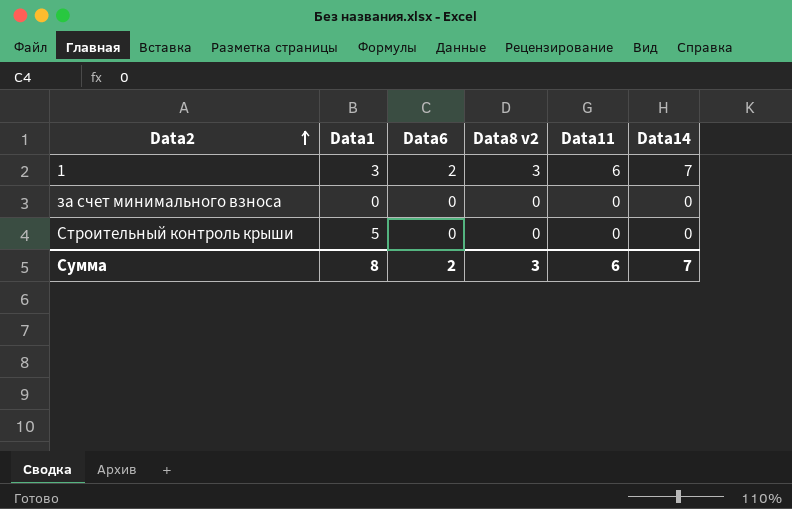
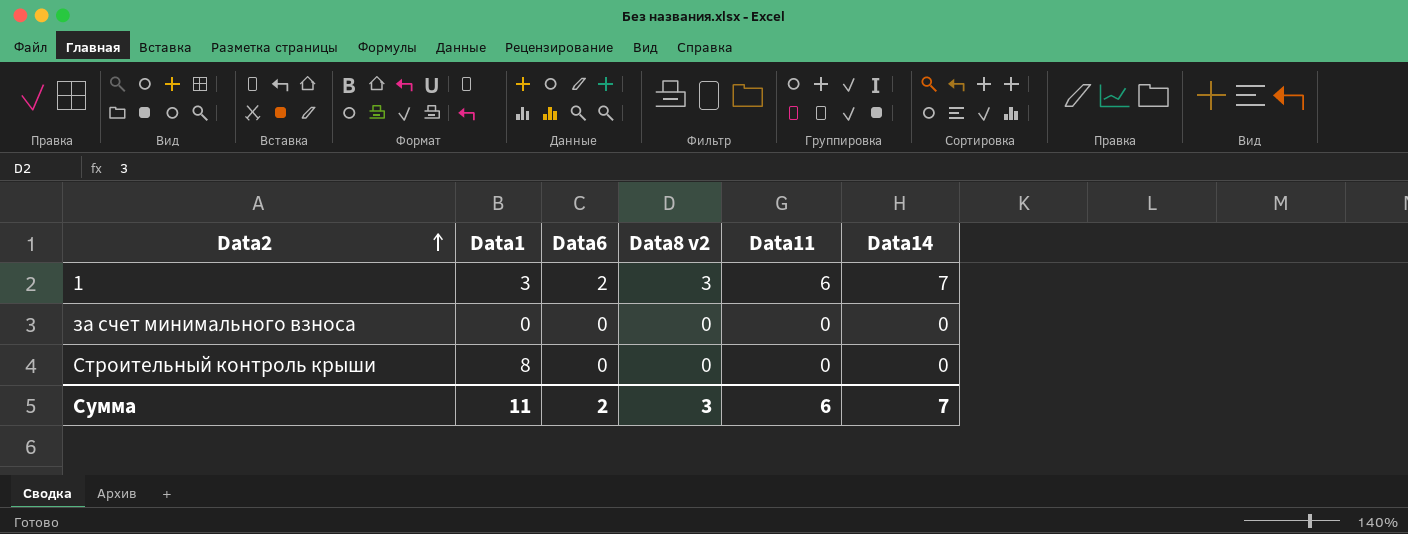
Строительный контроль крыши | Data1: 5 -> 8
Сумма | Data1: 8 -> 11

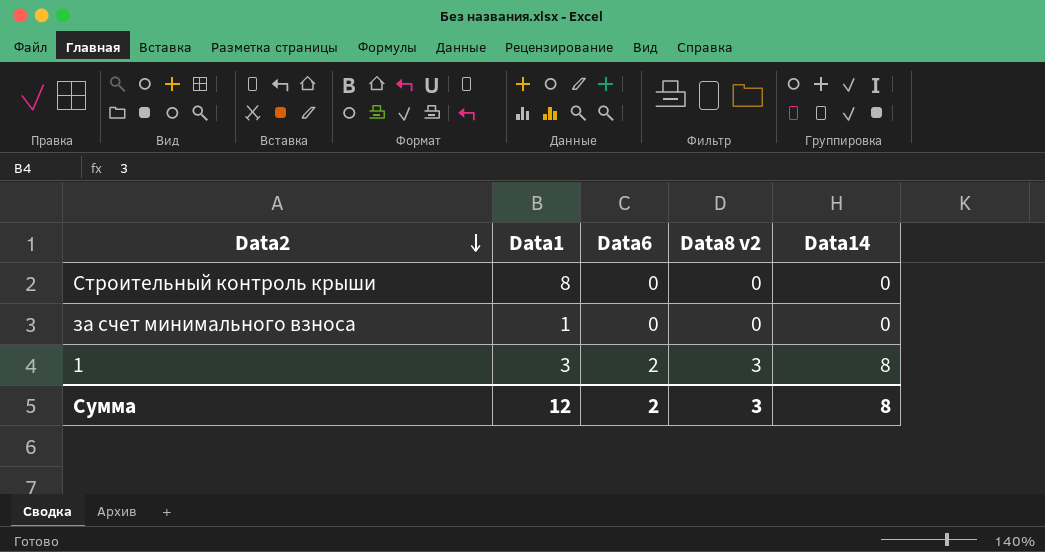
row order: Data2 ascending -> Data2 descending
column Data11 | position: 5 -> none
за счет минимального взноса | Data1: 0 -> 1
1 | Data14: 7 -> 8
Сумма | Data1: 11 -> 12
Сумма | Data14: 7 -> 8

